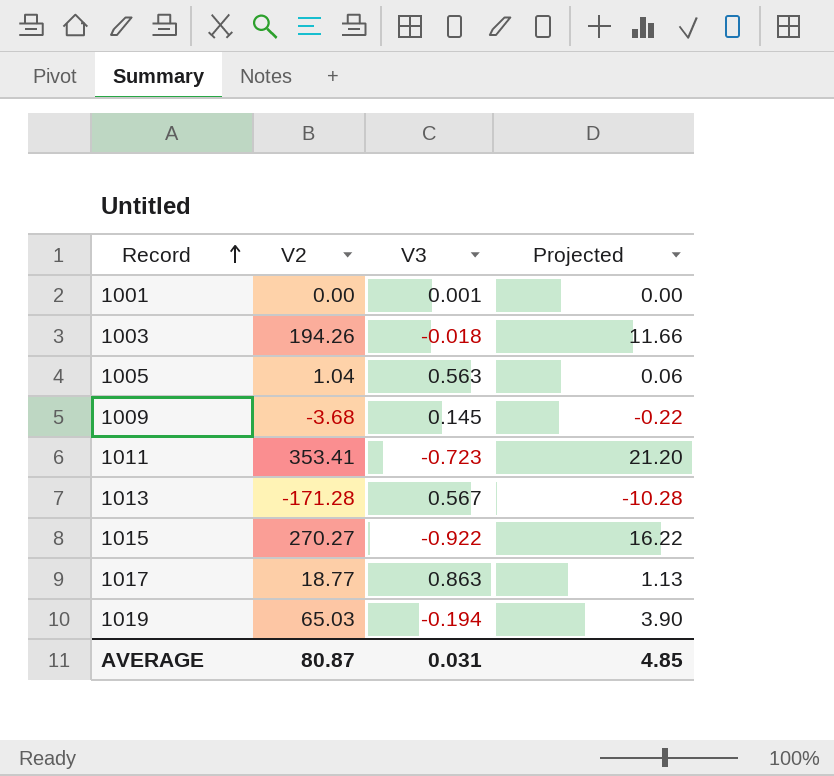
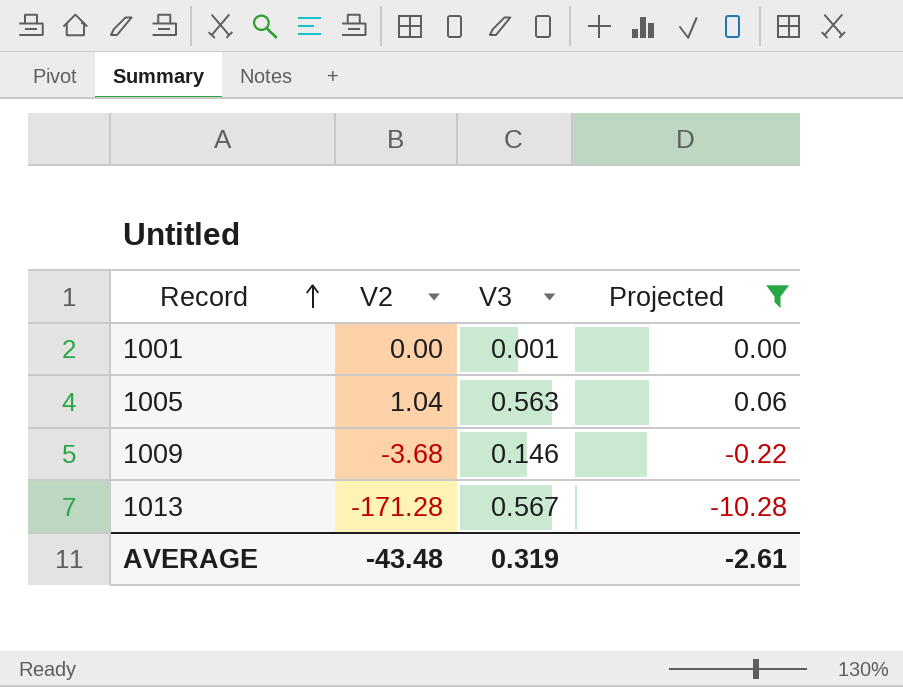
filter: none -> Projected <= 0.06
1009 | V3: 0.145 -> 0.146
AVERAGE | V2: 80.87 -> -43.48
AVERAGE | V3: 0.031 -> 0.319
AVERAGE | Projected: 4.85 -> -2.61

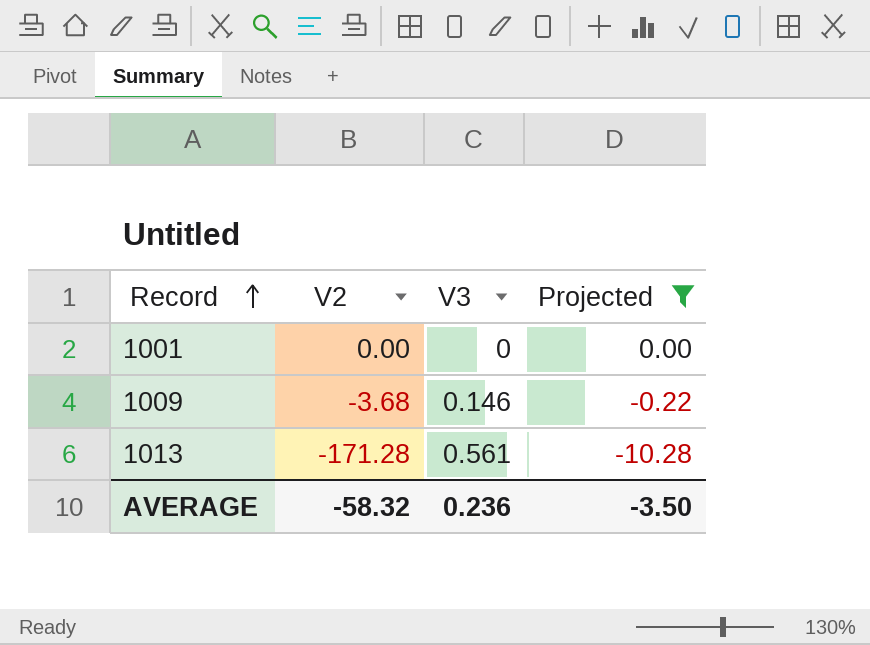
row 1005: 1.04 | 0.563 | 0.06 -> none
1001 | V3: 0.001 -> 0
1013 | V3: 0.567 -> 0.561
AVERAGE | V2: -43.48 -> -58.32
AVERAGE | V3: 0.319 -> 0.236
AVERAGE | Projected: -2.61 -> -3.50

